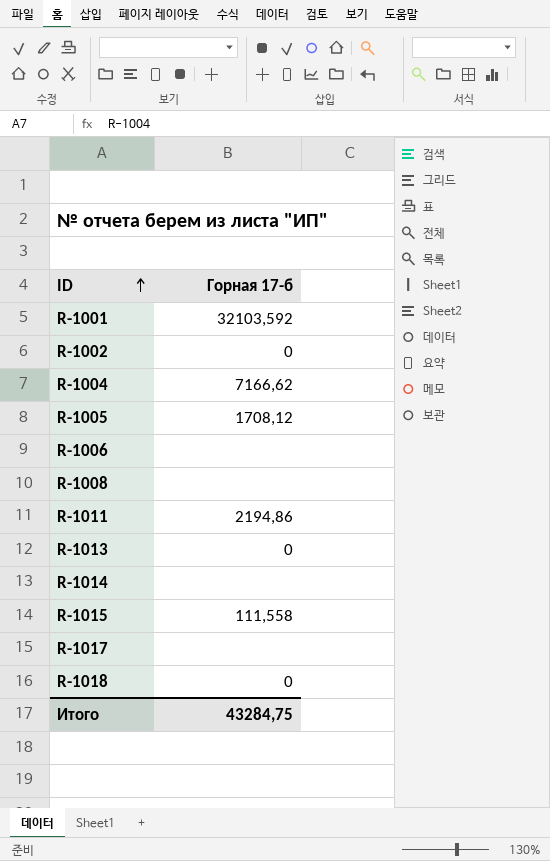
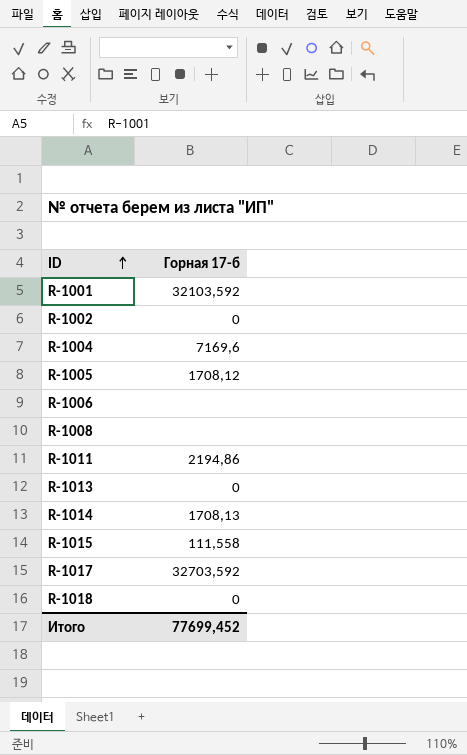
R-1004 | Горная 17-б: 7166,62 -> 7169,6
R-1014 | Горная 17-б: none -> 1708,13
R-1017 | Горная 17-б: none -> 32703,592
Итого | Горная 17-б: 43284,75 -> 77699,452

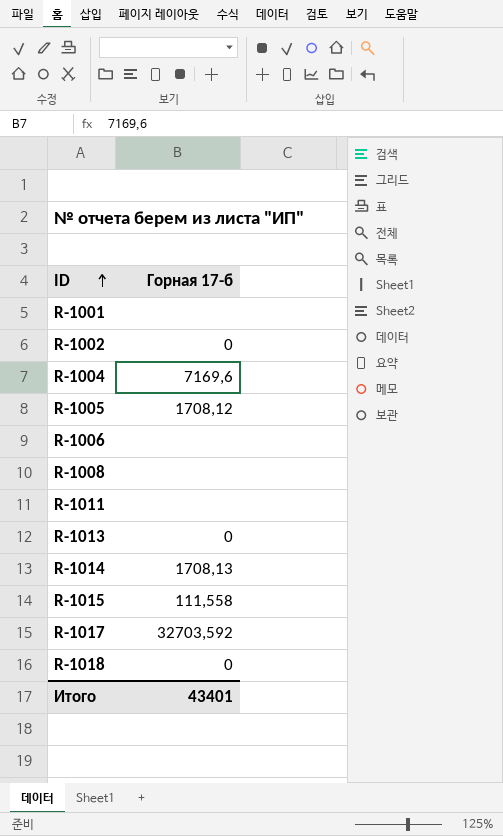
R-1001 | Горная 17-б: 32103,592 -> none
R-1011 | Горная 17-б: 2194,86 -> none
Итого | Горная 17-б: 77699,452 -> 43401

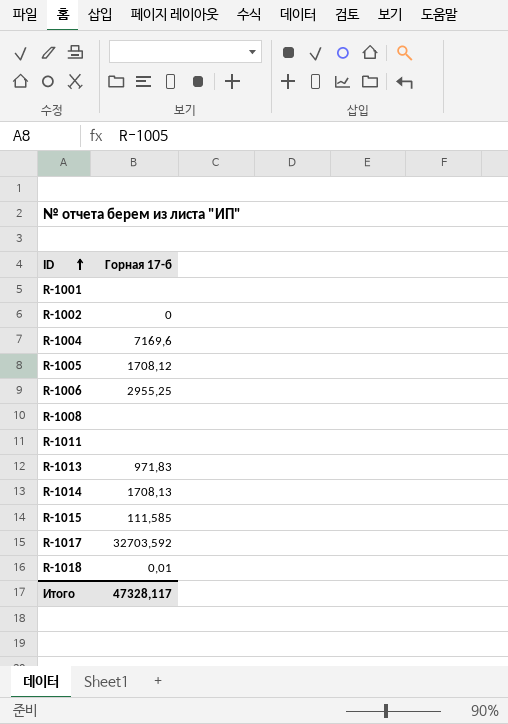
R-1006 | Горная 17-б: none -> 2955,25
R-1013 | Горная 17-б: 0 -> 971,83
R-1015 | Горная 17-б: 111,558 -> 111,585
R-1018 | Горная 17-б: 0 -> 0,01
Итого | Горная 17-б: 43401 -> 47328,117

